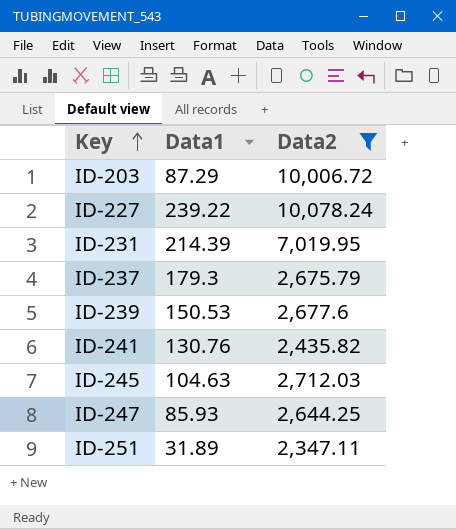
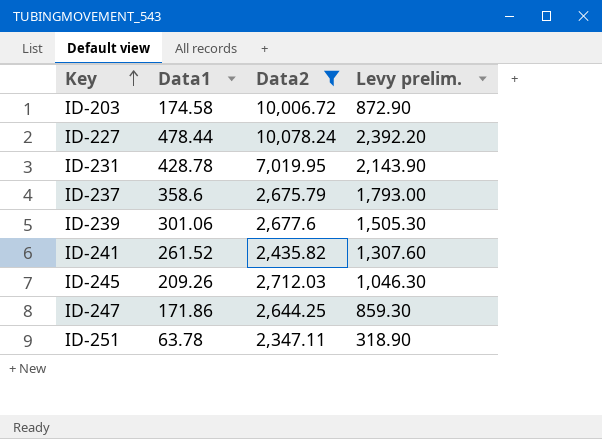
column Levy prelim. | formula: none -> [Data1] * 5
ID-203 | Data1: 87.29 -> 174.58
ID-227 | Data1: 239.22 -> 478.44
ID-231 | Data1: 214.39 -> 428.78
ID-237 | Data1: 179.3 -> 358.6
ID-239 | Data1: 150.53 -> 301.06
ID-241 | Data1: 130.76 -> 261.52
ID-245 | Data1: 104.63 -> 209.26
ID-247 | Data1: 85.93 -> 171.86
ID-251 | Data1: 31.89 -> 63.78

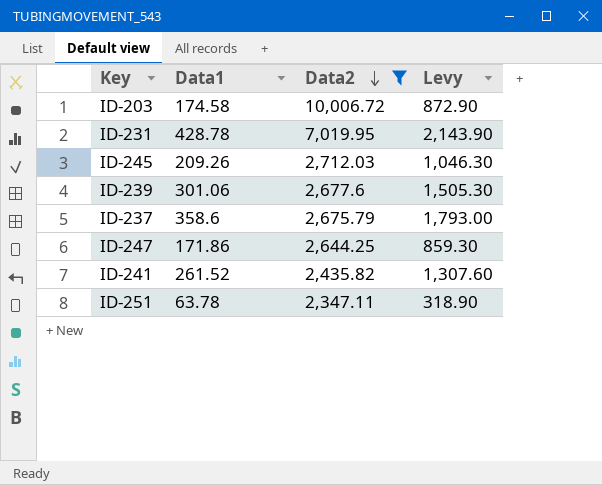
row order: Key ascending -> Data2 descending
column name: Levy prelim. -> Levy
row ID-227: 478.44 | 10,078.24 | 2,392.20 -> none

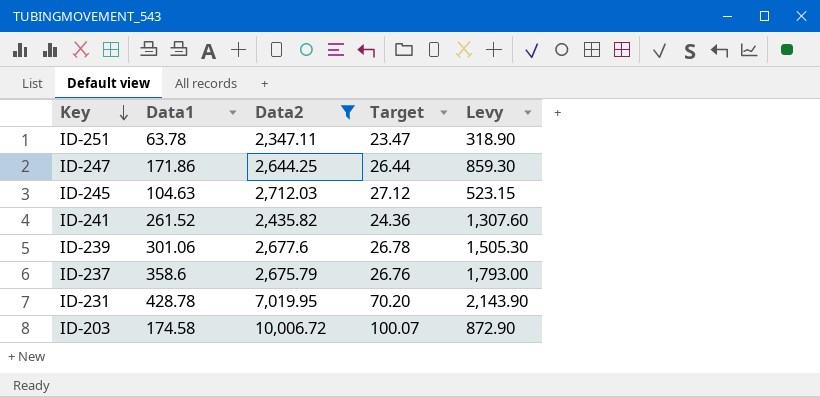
row order: Data2 descending -> Key descending
column Target | formula: none -> [Data2] * 0.01
ID-245 | Data1: 209.26 -> 104.63
ID-245 | Levy: 1,046.30 -> 523.15

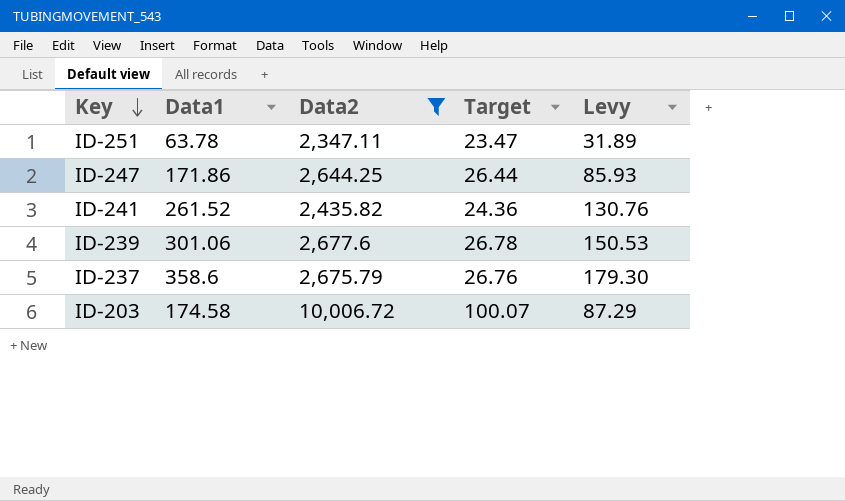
column Levy | formula: [Data1] * 5 -> [Data1] * 0.5
row ID-245: 104.63 | 2,712.03 | 27.12 | 523.15 -> none
row ID-231: 428.78 | 7,019.95 | 70.20 | 2,143.90 -> none

